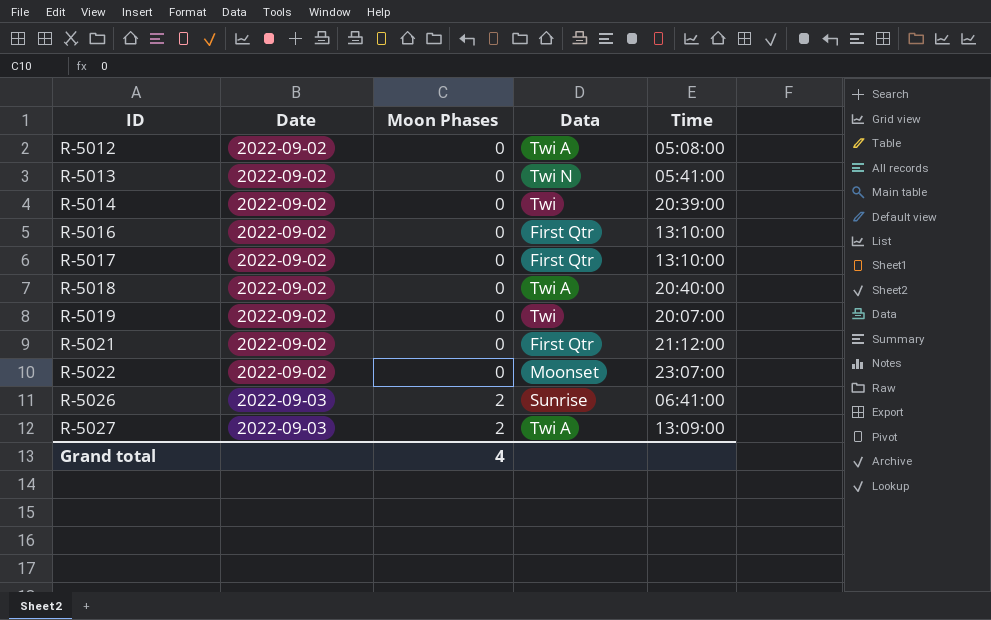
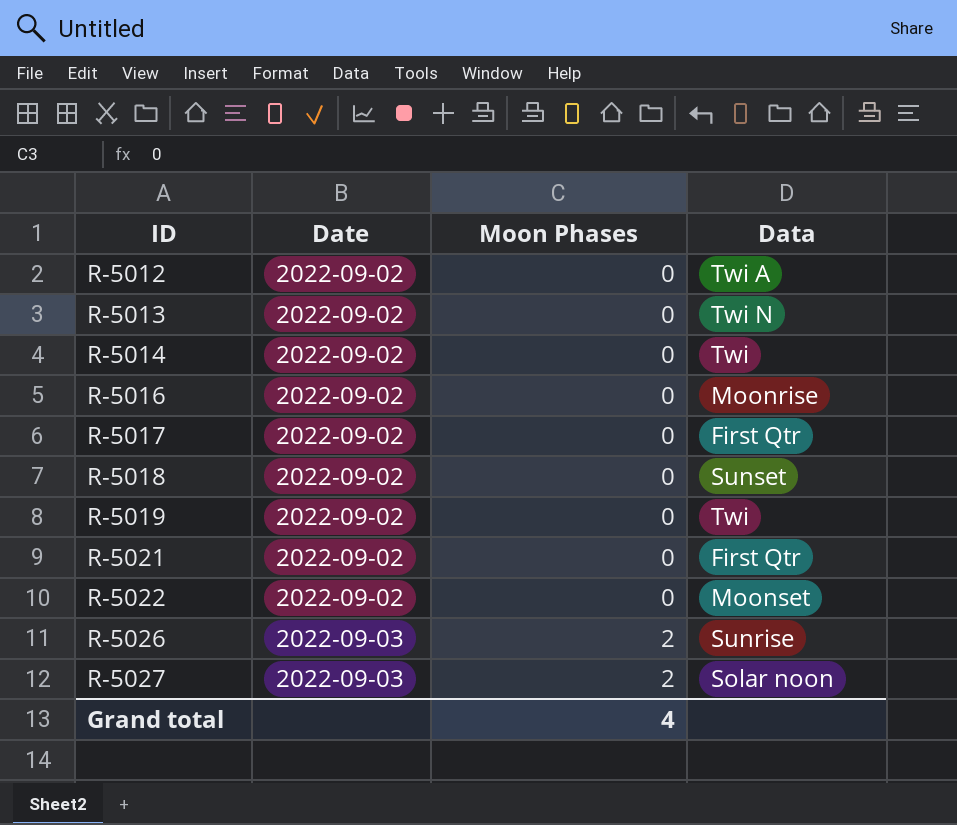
column Time | position: 5 -> none
R-5016 | Data: First Qtr -> Moonrise
R-5018 | Data: Twi A -> Sunset
R-5027 | Data: Twi A -> Solar noon

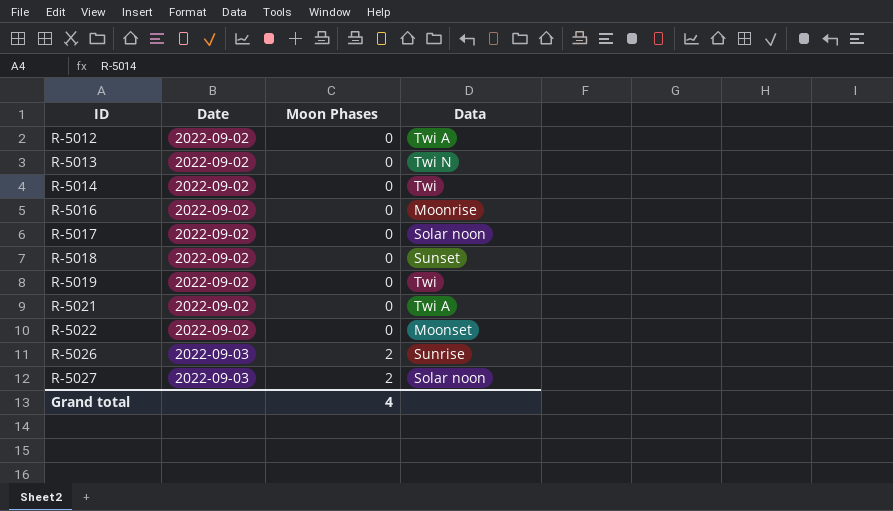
R-5017 | Data: First Qtr -> Solar noon
R-5021 | Data: First Qtr -> Twi A

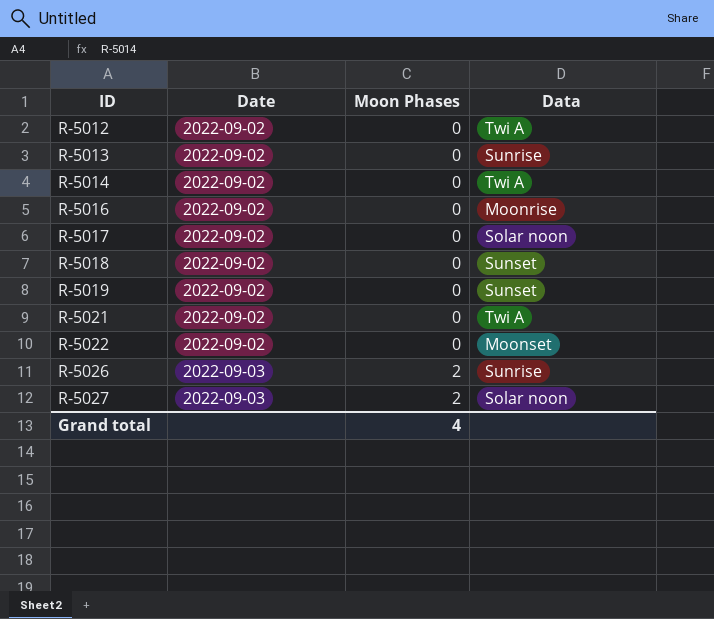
R-5013 | Data: Twi N -> Sunrise
R-5014 | Data: Twi -> Twi A
R-5019 | Data: Twi -> Sunset

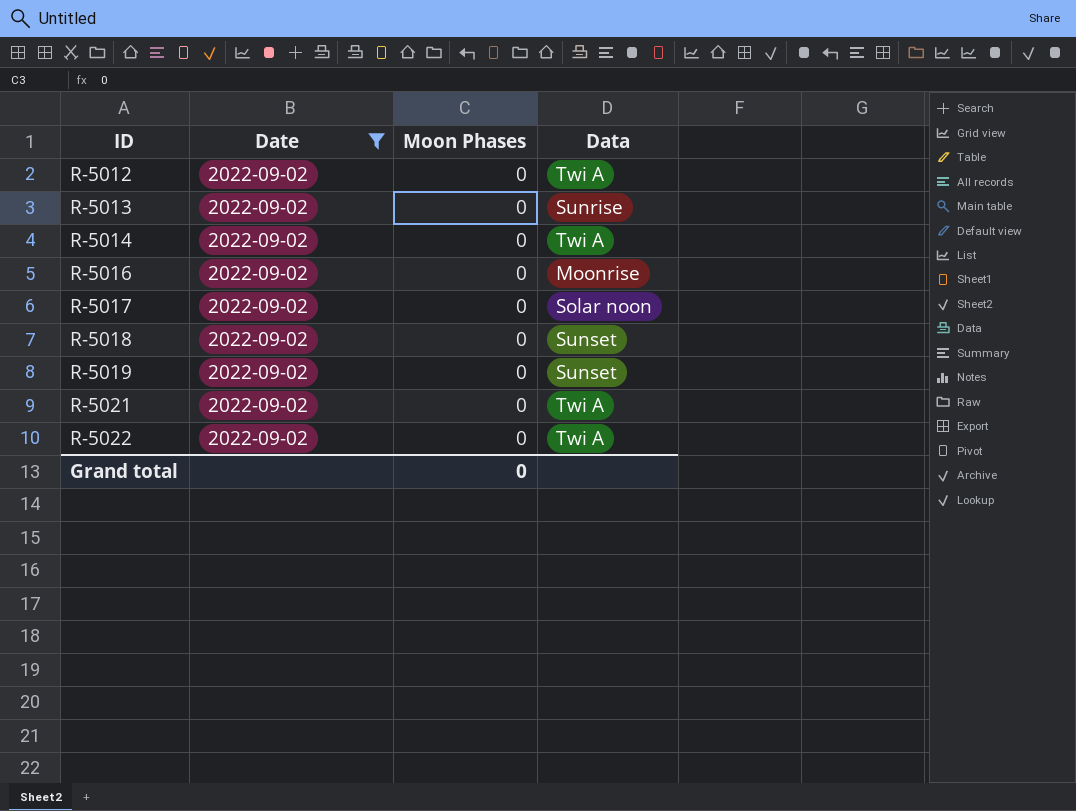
filter: none -> Date = 2022-09-02
R-5022 | Data: Moonset -> Twi A
Grand total | Moon Phases: 4 -> 0

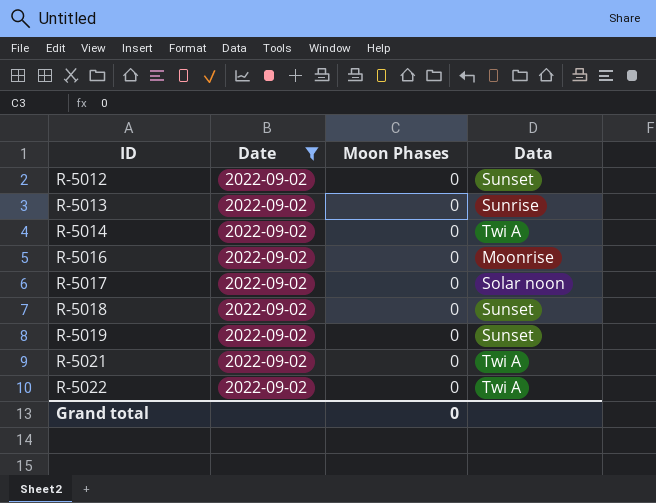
R-5012 | Data: Twi A -> Sunset

